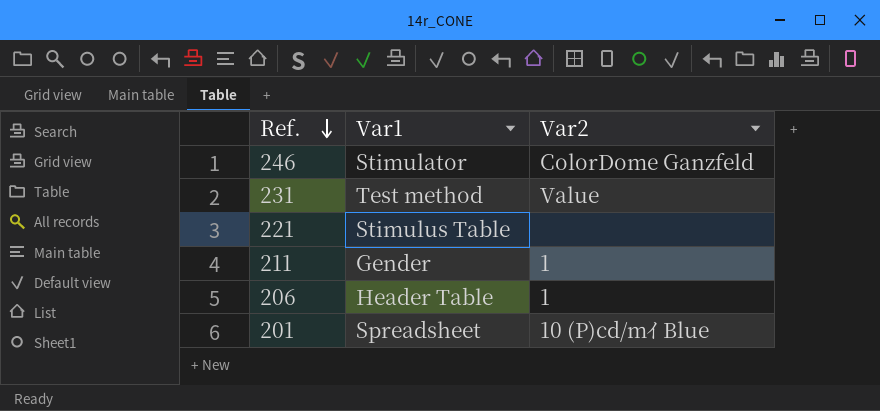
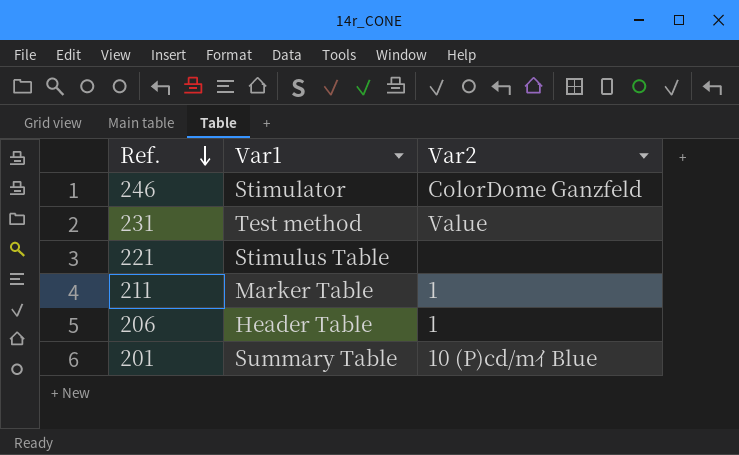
211 | Var1: Gender -> Marker Table
201 | Var1: Spreadsheet -> Summary Table

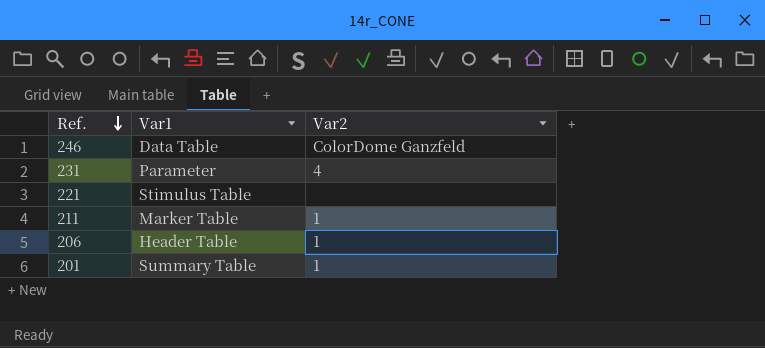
246 | Var1: Stimulator -> Data Table
231 | Var1: Test method -> Parameter
231 | Var2: Value -> 4
201 | Var2: 10 (P)cd/mｲ Blue -> 1

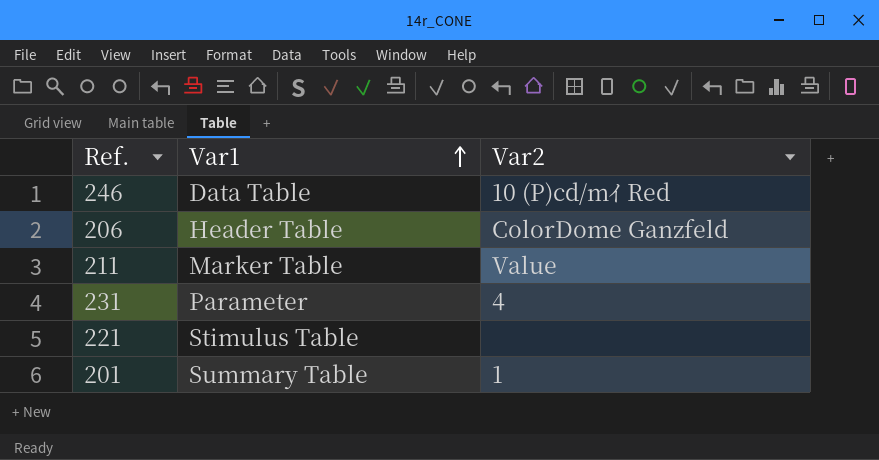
row order: Ref. descending -> Var1 ascending
246 | Var2: ColorDome Ganzfeld -> 10 (P)cd/mｲ Red
206 | Var2: 1 -> ColorDome Ganzfeld
211 | Var2: 1 -> Value

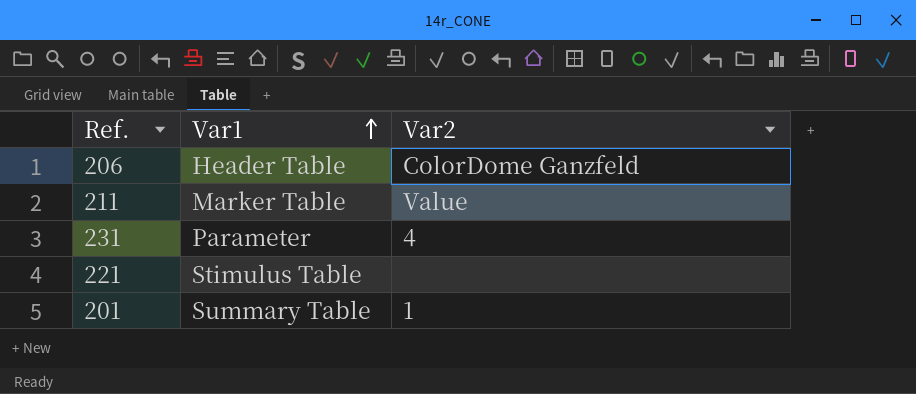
row 246: Data Table | 10 (P)cd/mｲ Red -> none

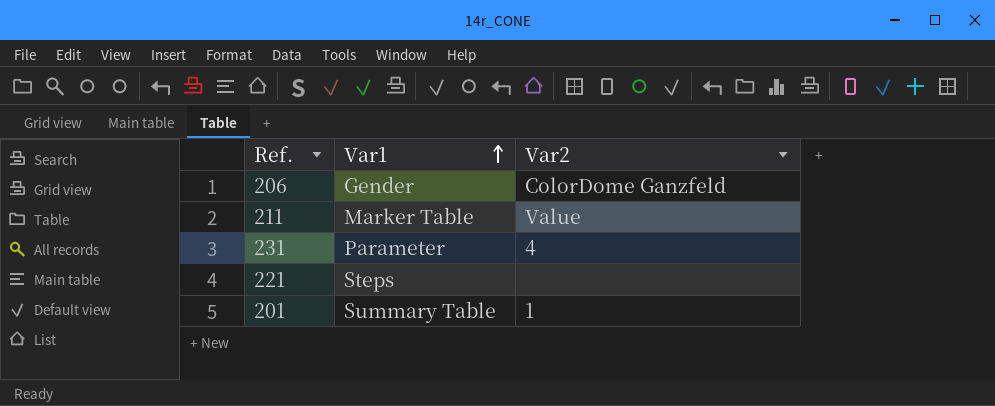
206 | Var1: Header Table -> Gender
221 | Var1: Stimulus Table -> Steps

